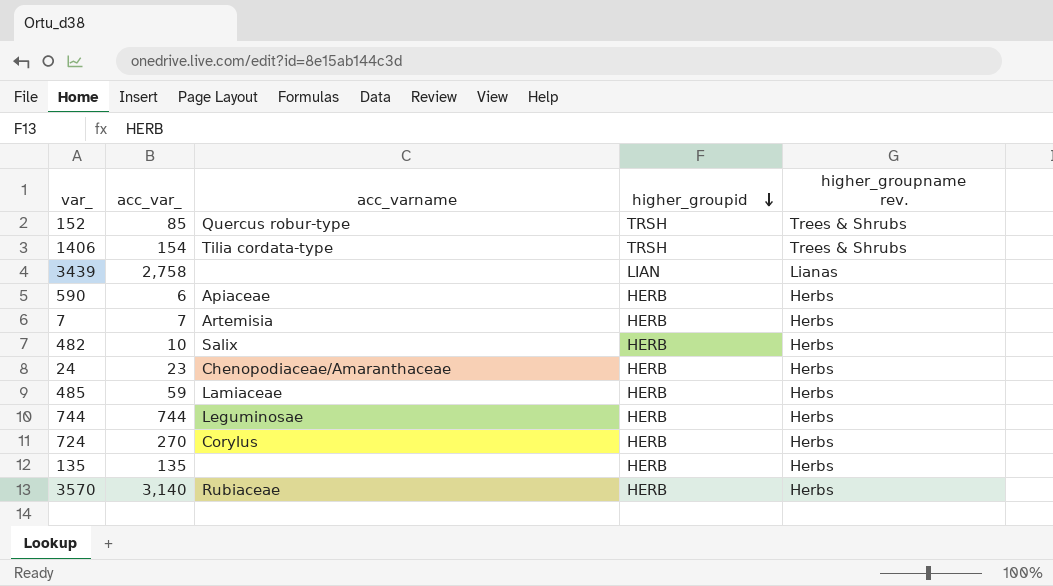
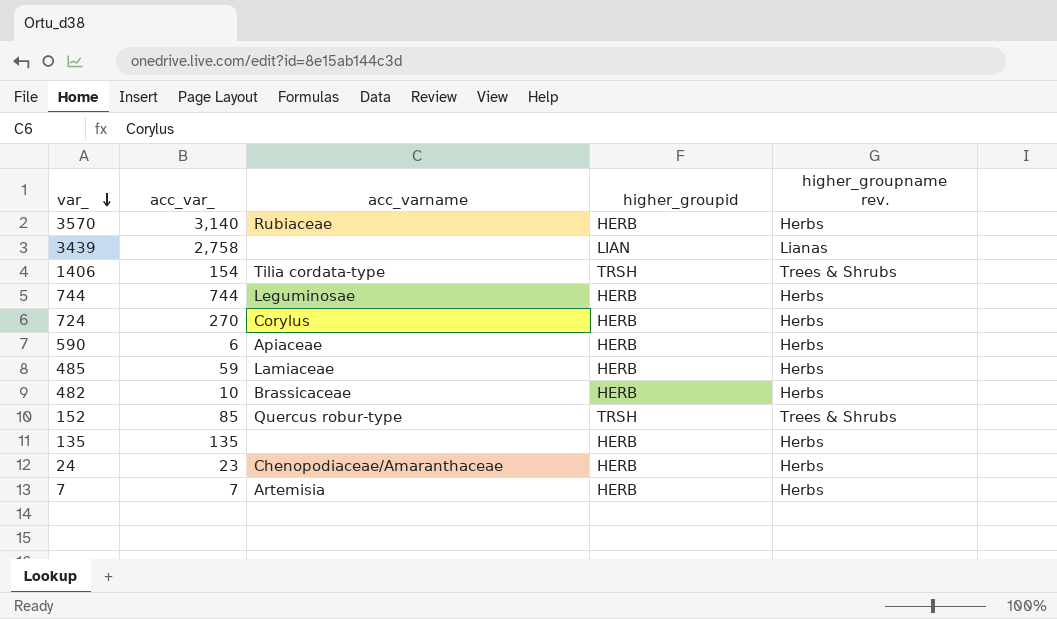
row order: higher_groupid descending -> var_ descending
482 | acc_varname: Salix -> Brassicaceae

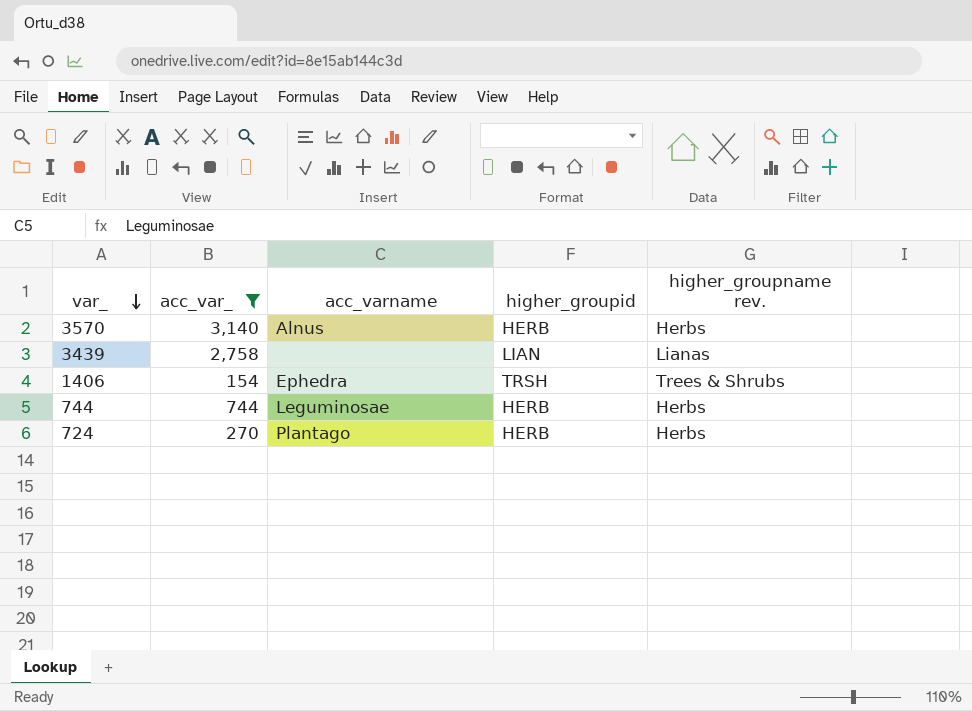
filter: none -> acc_var_ >= 154
3570 | acc_varname: Rubiaceae -> Alnus
1406 | acc_varname: Tilia cordata-type -> Ephedra
724 | acc_varname: Corylus -> Plantago

